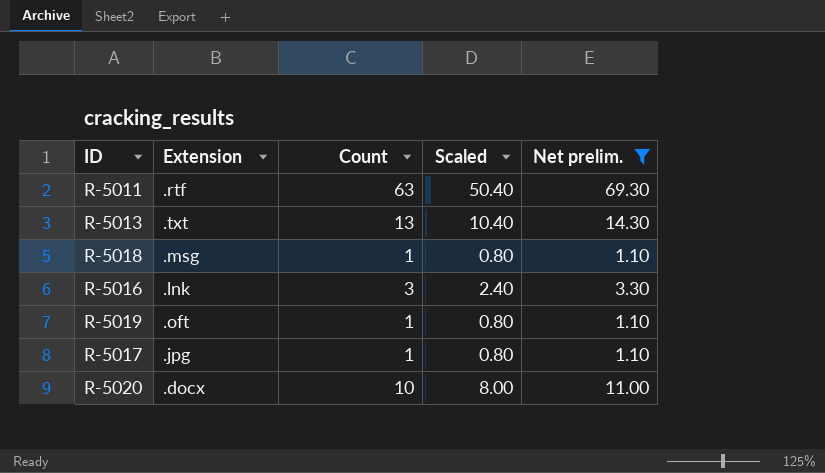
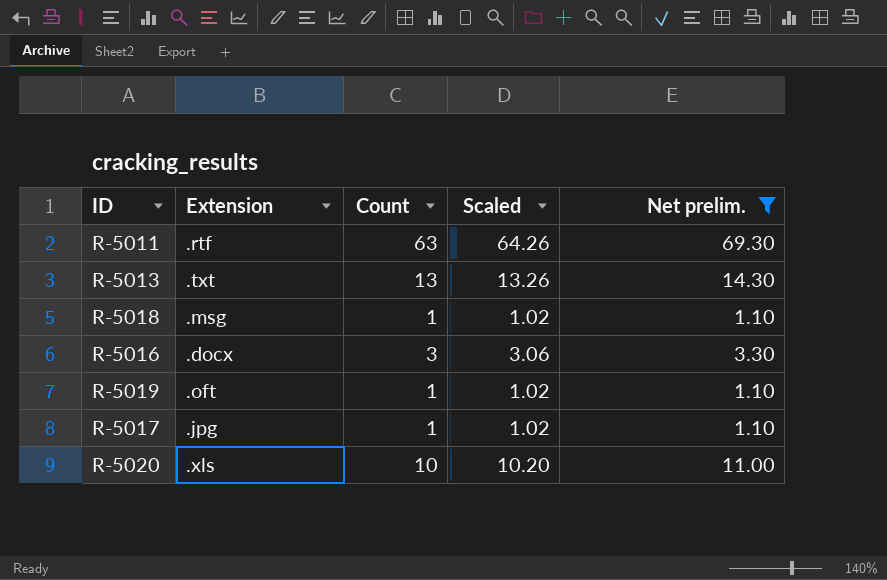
column Scaled | formula: [Count] * 0.8 -> [Count] * 1.02
R-5016 | Extension: .lnk -> .docx
R-5020 | Extension: .docx -> .xls

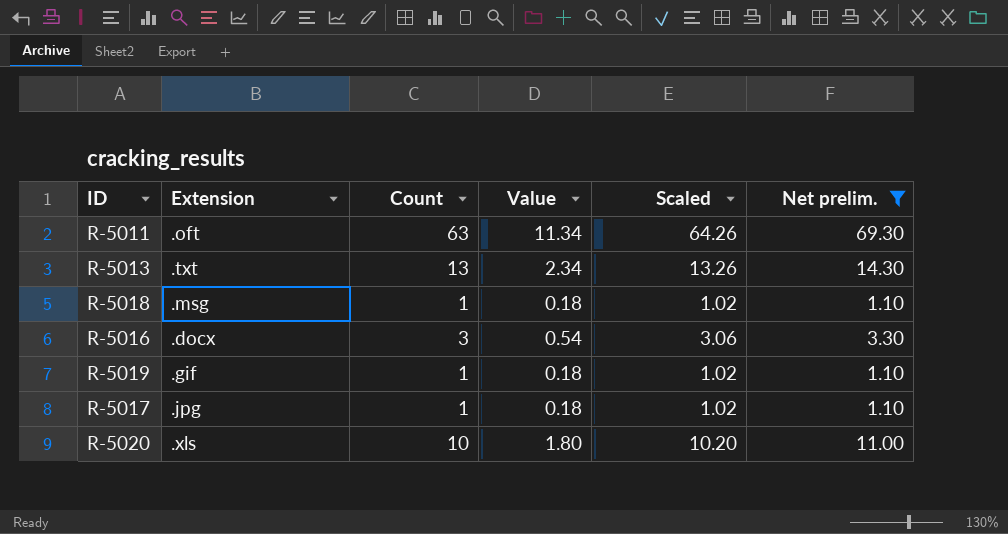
column Value | formula: none -> [Count] * 0.18
R-5011 | Extension: .rtf -> .oft
R-5019 | Extension: .oft -> .gif

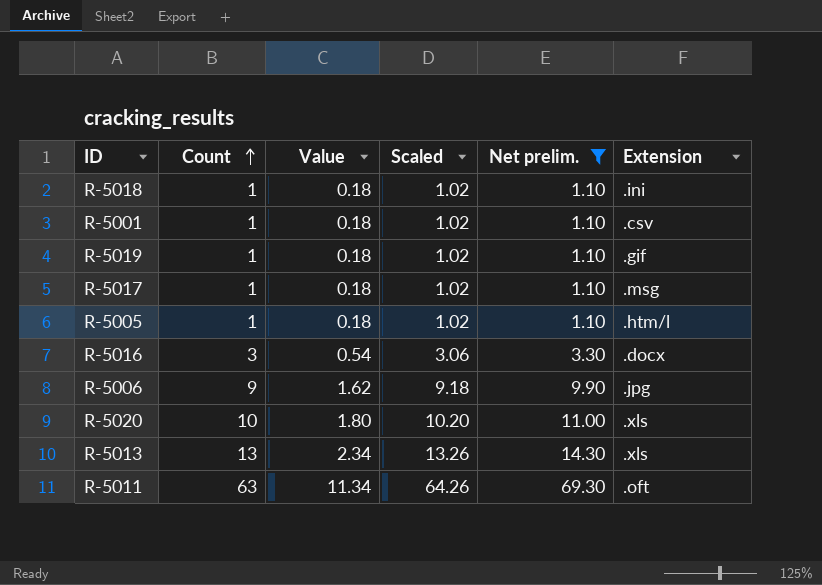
row order: none -> Count ascending
column Extension | position: 2 -> 6
R-5018 | Extension: .msg -> .ini
row R-5001: none -> 1 | 0.18 | 1.02 | 1.10 | .csv
R-5017 | Extension: .jpg -> .msg
row R-5005: none -> 1 | 0.18 | 1.02 | 1.10 | .htm/l
row R-5006: none -> 9 | 1.62 | 9.18 | 9.90 | .jpg
R-5013 | Extension: .txt -> .xls

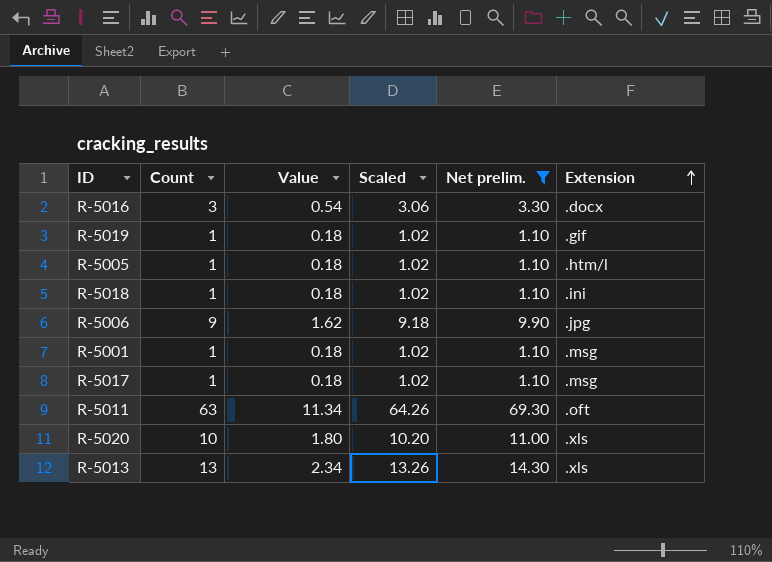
row order: Count ascending -> Extension ascending
R-5001 | Extension: .csv -> .msg

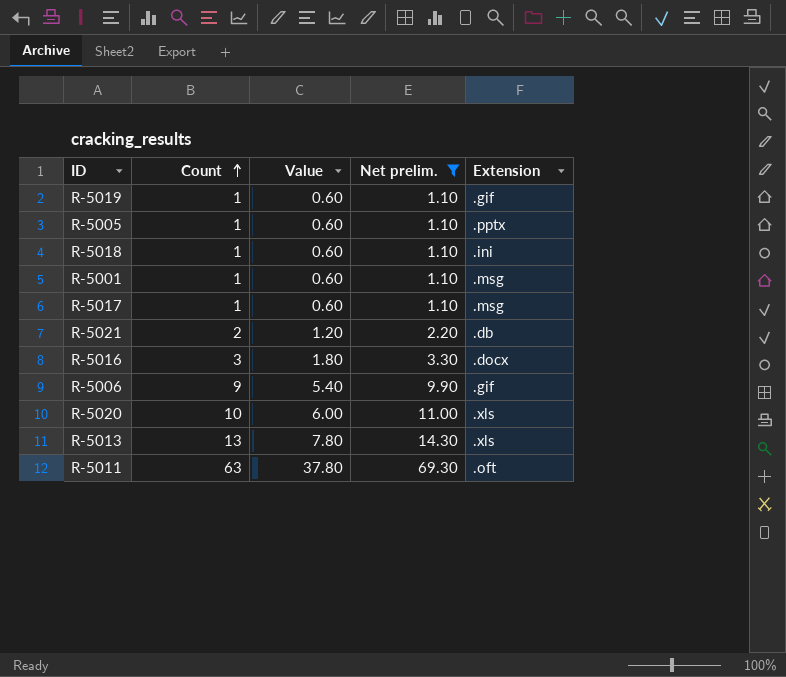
row order: Extension ascending -> Count ascending
column Scaled | formula: [Count] * 1.02 -> none
column Value | formula: [Count] * 0.18 -> [Count] * 0.6
R-5005 | Extension: .htm/l -> .pptx
row R-5021: none -> 2 | 1.20 | 2.20 | .db
R-5006 | Extension: .jpg -> .gif

